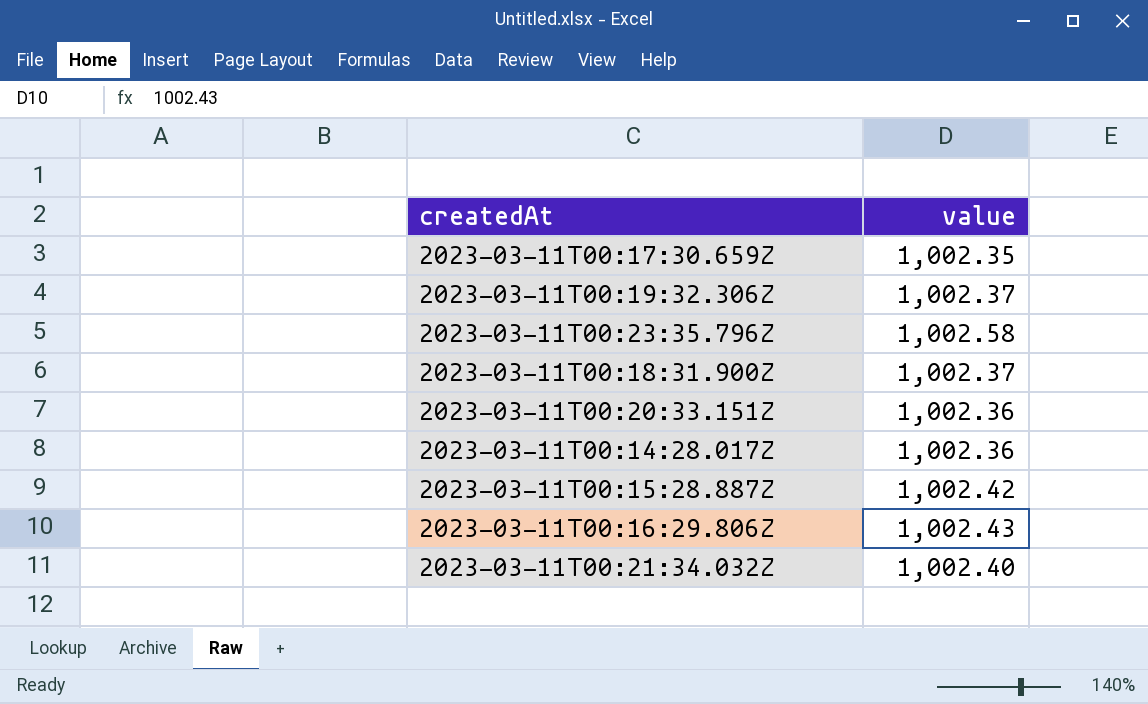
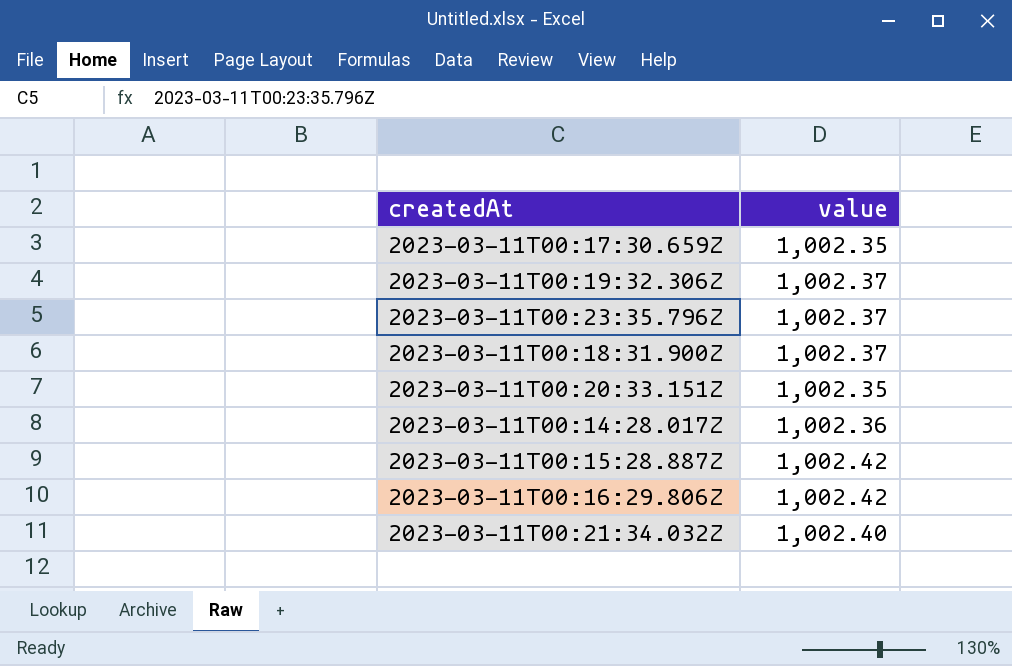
2023-03-11T00:23:35.796Z | value: 1,002.58 -> 1,002.37
2023-03-11T00:20:33.151Z | value: 1,002.36 -> 1,002.35
2023-03-11T00:16:29.806Z | value: 1,002.43 -> 1,002.42

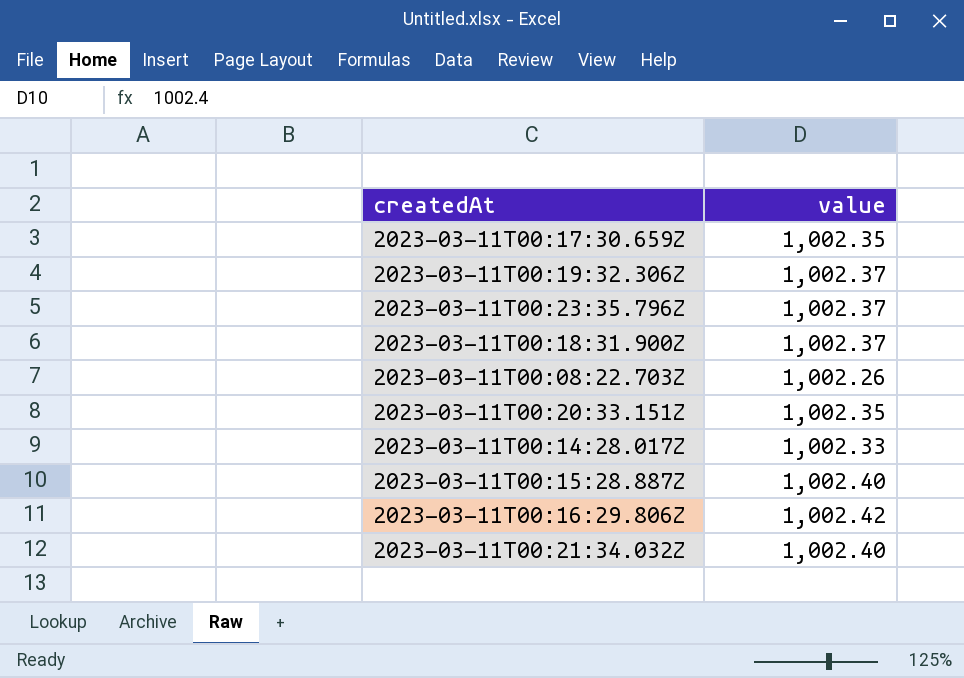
row 2023-03-11T00:08:22.703Z: none -> 1,002.26
2023-03-11T00:14:28.017Z | value: 1,002.36 -> 1,002.33
2023-03-11T00:15:28.887Z | value: 1,002.42 -> 1,002.40

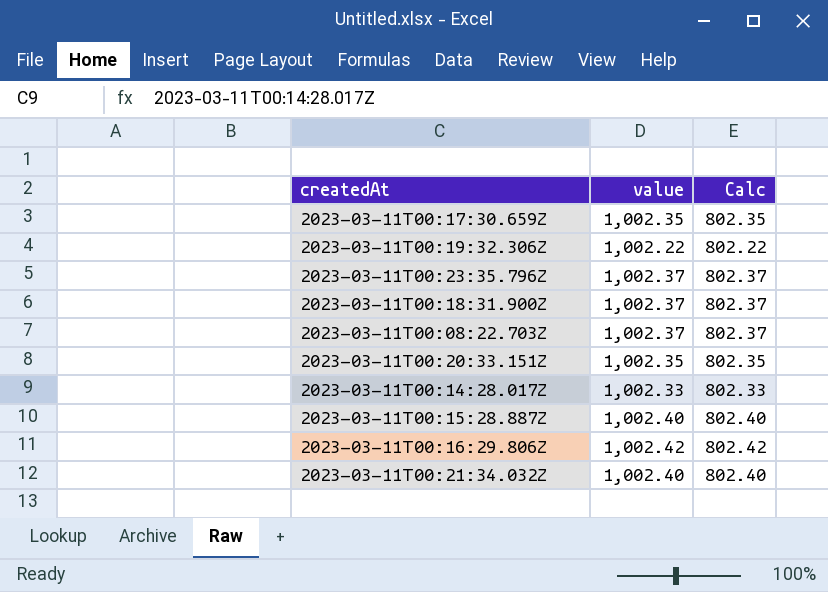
column Calc | formula: none -> [value] - 200
2023-03-11T00:19:32.306Z | value: 1,002.37 -> 1,002.22
2023-03-11T00:08:22.703Z | value: 1,002.26 -> 1,002.37

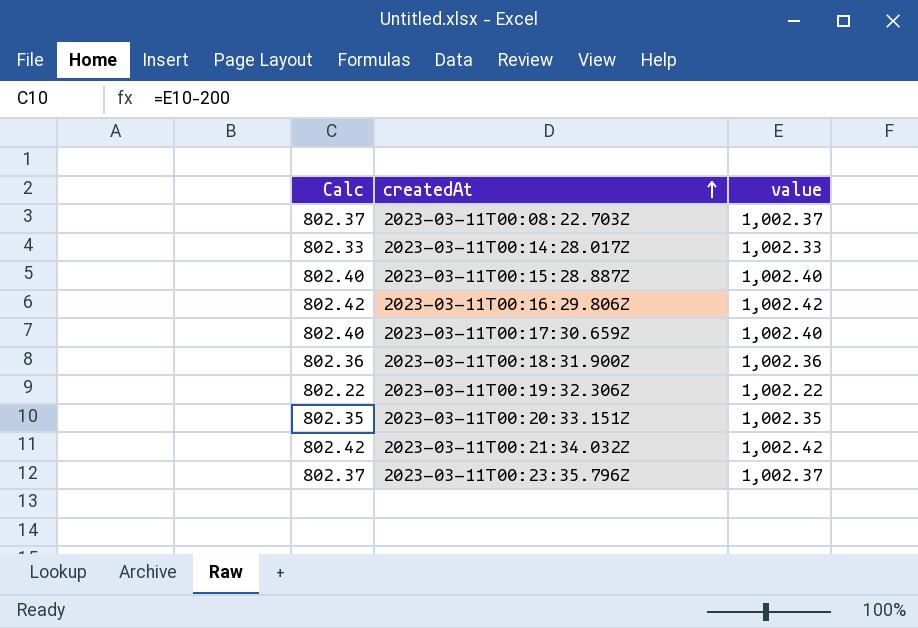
row order: none -> createdAt ascending
column Calc | position: 3 -> 1
2023-03-11T00:17:30.659Z | Calc: 802.35 -> 802.40
2023-03-11T00:17:30.659Z | value: 1,002.35 -> 1,002.40
2023-03-11T00:18:31.900Z | Calc: 802.37 -> 802.36
2023-03-11T00:18:31.900Z | value: 1,002.37 -> 1,002.36
2023-03-11T00:21:34.032Z | Calc: 802.40 -> 802.42
2023-03-11T00:21:34.032Z | value: 1,002.40 -> 1,002.42

